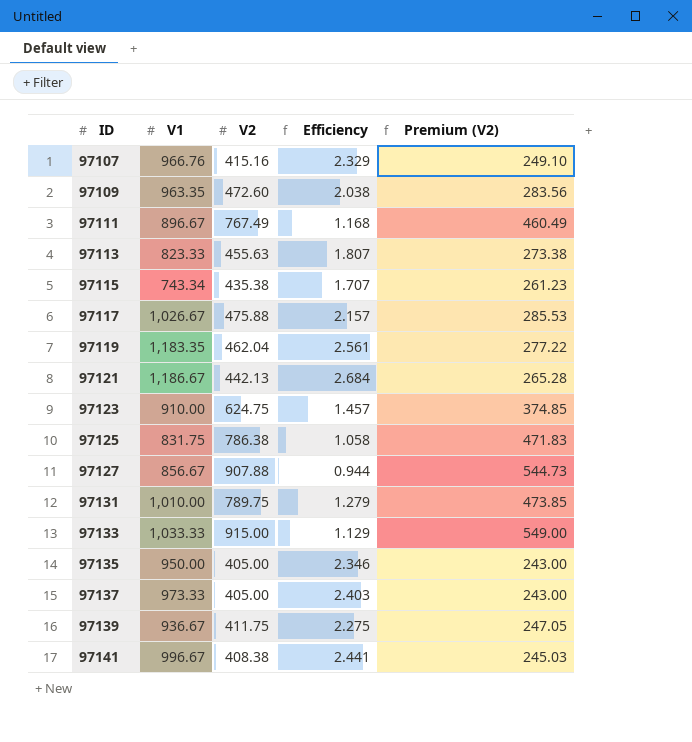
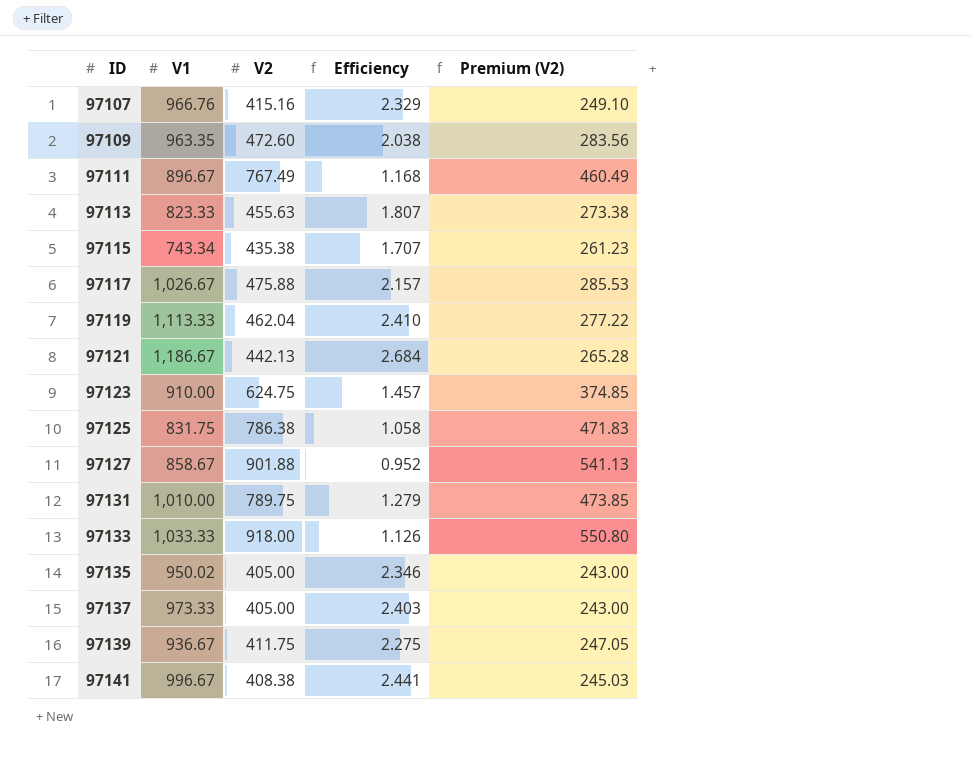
97119 | V1: 1,183.35 -> 1,113.33
97119 | Efficiency: 2.561 -> 2.410
97127 | V1: 856.67 -> 858.67
97127 | V2: 907.88 -> 901.88
97127 | Efficiency: 0.944 -> 0.952
97127 | Premium (V2): 544.73 -> 541.13
97133 | V2: 915.00 -> 918.00
97133 | Efficiency: 1.129 -> 1.126
97133 | Premium (V2): 549.00 -> 550.80
97135 | V1: 950.00 -> 950.02

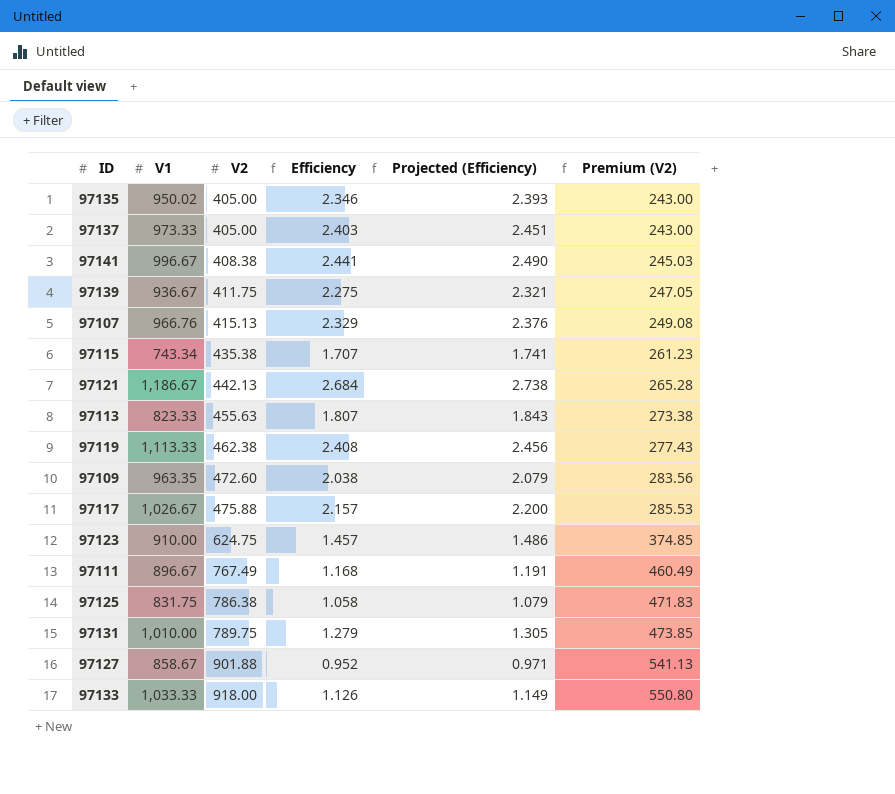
row order: ID ascending -> V2 ascending
column Projected (Efficiency) | formula: none -> [Efficiency] * 1.02
97107 | V2: 415.16 -> 415.13
97107 | Premium (V2): 249.10 -> 249.08
97119 | V2: 462.04 -> 462.38
97119 | Efficiency: 2.410 -> 2.408
97119 | Premium (V2): 277.22 -> 277.43

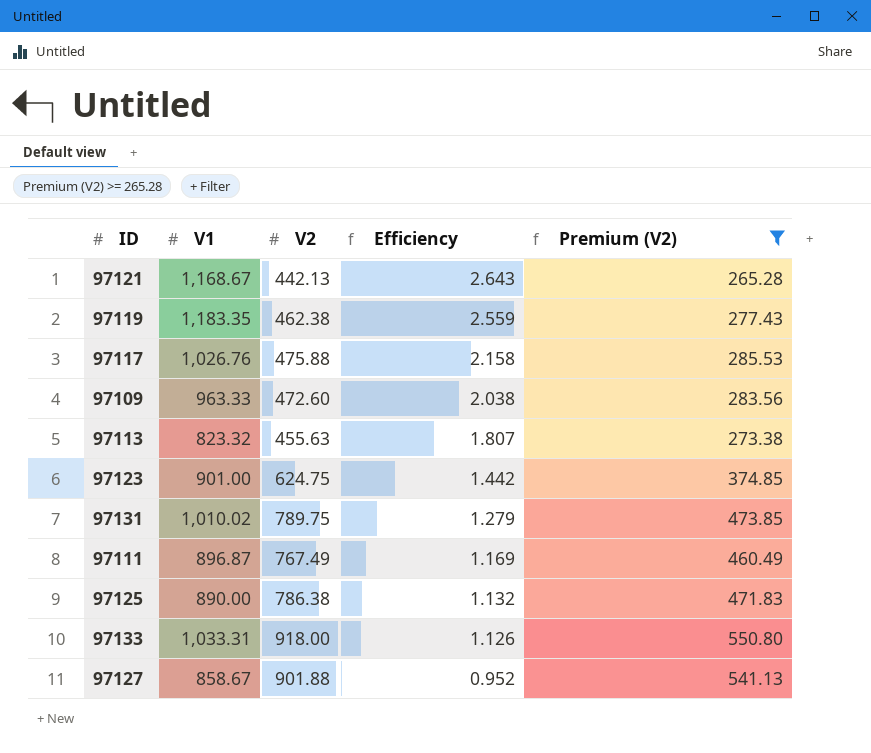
filter: none -> Premium (V2) >= 265.28
row order: V2 ascending -> Efficiency descending
column Projected (Efficiency) | formula: [Efficiency] * 1.02 -> none
97121 | V1: 1,186.67 -> 1,168.67
97121 | Efficiency: 2.684 -> 2.643
97119 | V1: 1,113.33 -> 1,183.35
97119 | Efficiency: 2.408 -> 2.559
97117 | V1: 1,026.67 -> 1,026.76
97117 | Efficiency: 2.157 -> 2.158
97109 | V1: 963.35 -> 963.33
97113 | V1: 823.33 -> 823.32
97123 | V1: 910.00 -> 901.00
97123 | Efficiency: 1.457 -> 1.442
97131 | V1: 1,010.00 -> 1,010.02
97111 | V1: 896.67 -> 896.87
97111 | Efficiency: 1.168 -> 1.169
97125 | V1: 831.75 -> 890.00
97125 | Efficiency: 1.058 -> 1.132
97133 | V1: 1,033.33 -> 1,033.31

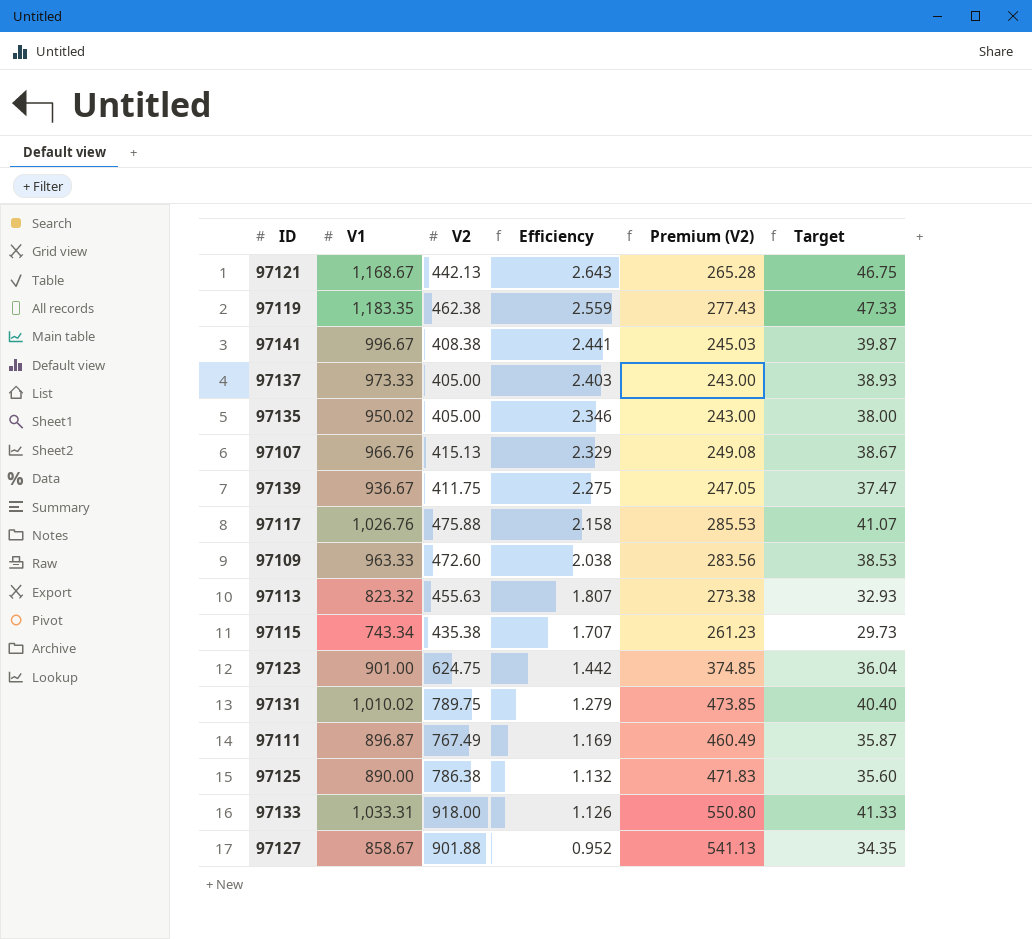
filter: Premium (V2) >= 265.28 -> none
column Target | formula: none -> [V1] * 0.04

